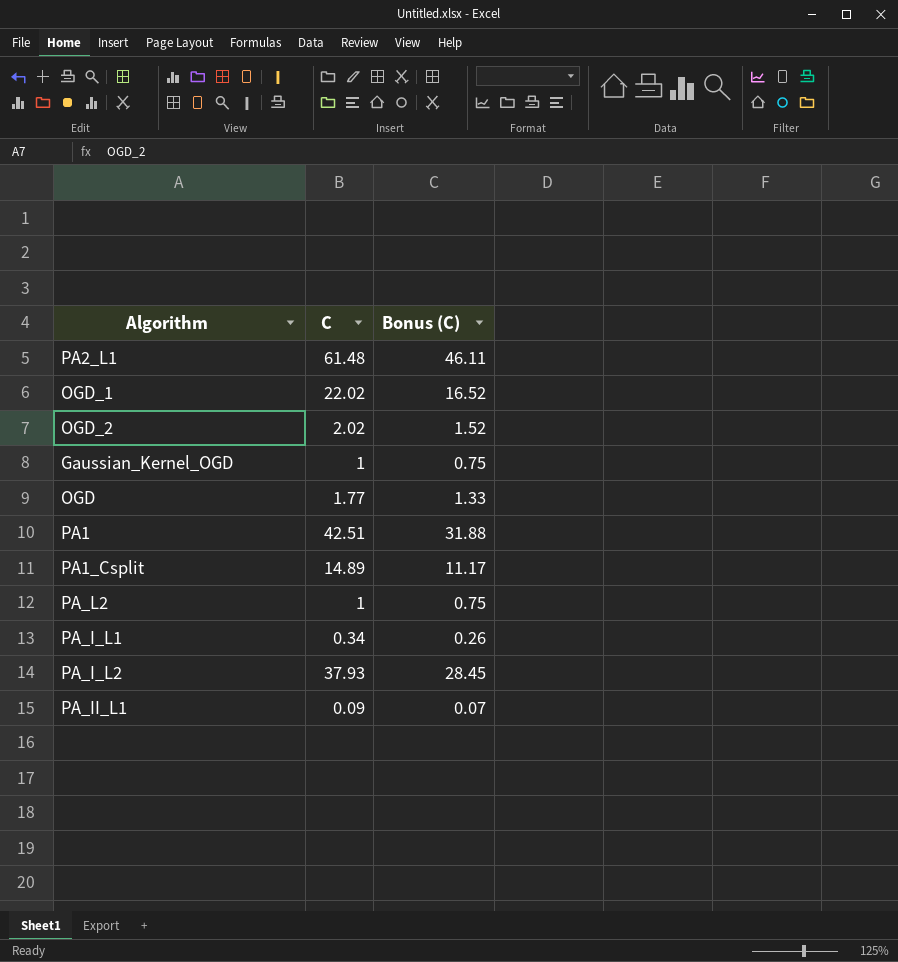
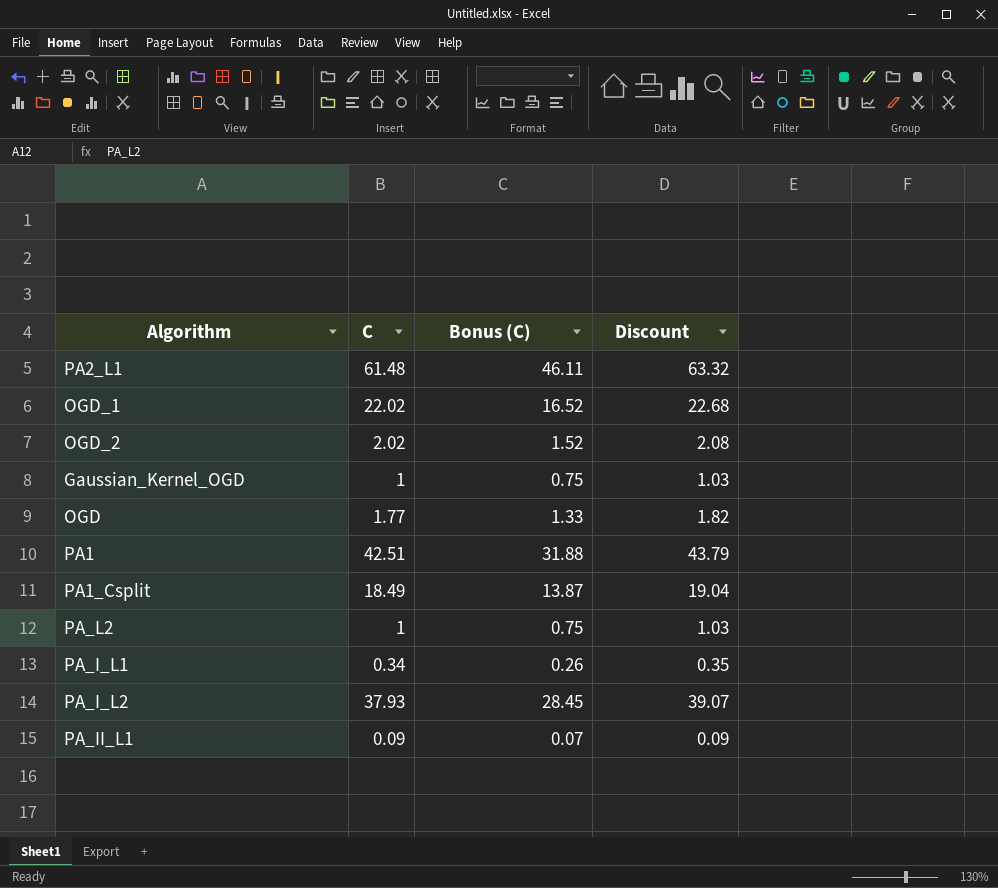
column Discount | formula: none -> [C] * 1.03
PA1_Csplit | C: 14.89 -> 18.49
PA1_Csplit | Bonus (C): 11.17 -> 13.87

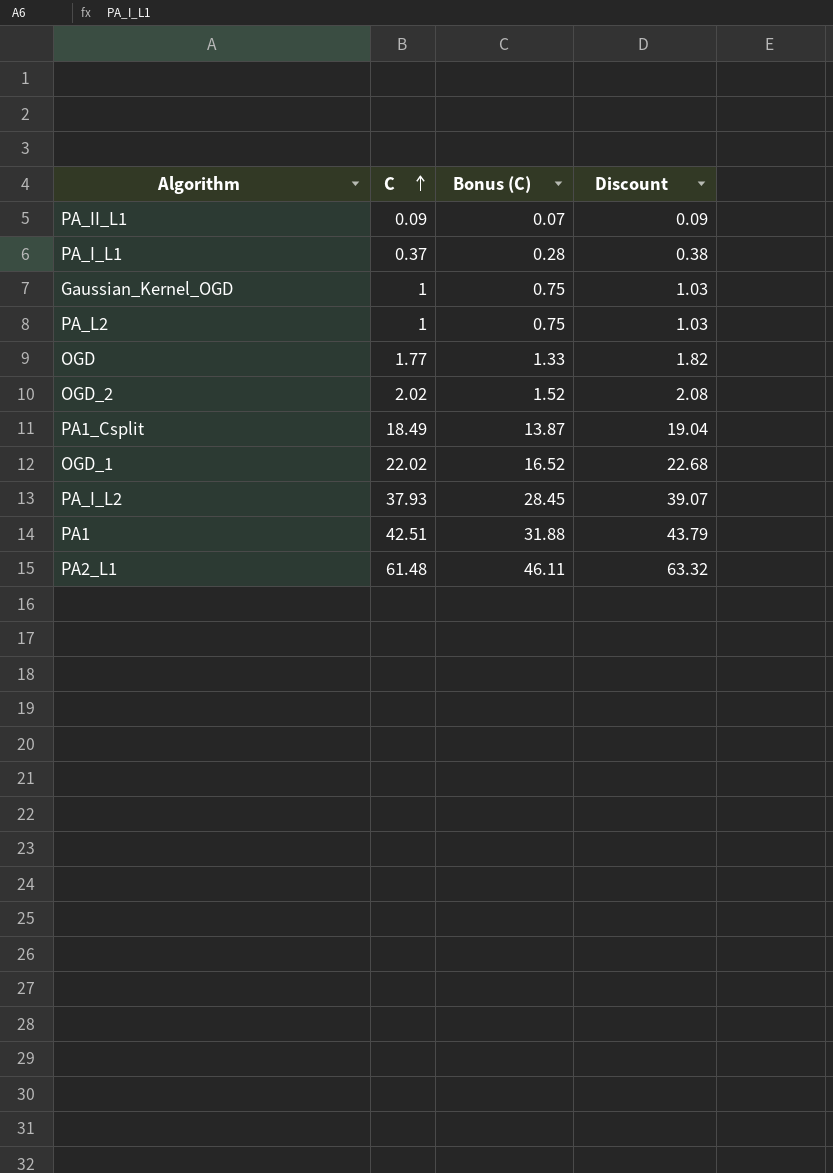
row order: none -> C ascending
PA_I_L1 | C: 0.34 -> 0.37
PA_I_L1 | Bonus (C): 0.26 -> 0.28
PA_I_L1 | Discount: 0.35 -> 0.38

